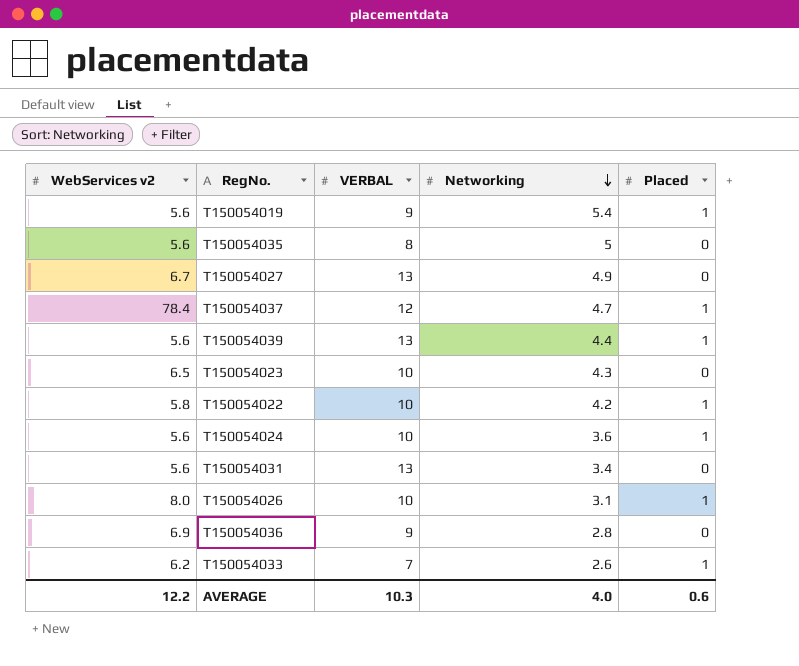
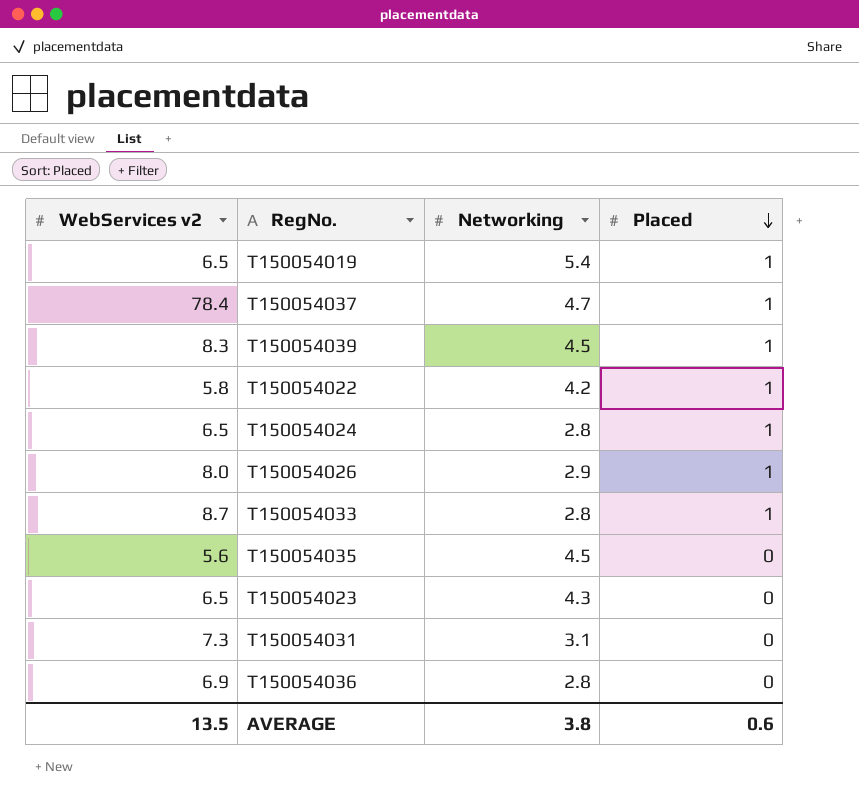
row order: Networking descending -> Placed descending
column VERBAL | position: 3 -> none
row T150054027: 6.7 | 13 | 4.9 | 0 -> none
T150054019 | WebServices v2: 5.6 -> 6.5
T150054039 | WebServices v2: 5.6 -> 8.3
T150054039 | Networking: 4.4 -> 4.5
T150054024 | WebServices v2: 5.6 -> 6.5
T150054024 | Networking: 3.6 -> 2.8
T150054026 | Networking: 3.1 -> 2.9
T150054033 | WebServices v2: 6.2 -> 8.7
T150054033 | Networking: 2.6 -> 2.8
T150054035 | Networking: 5 -> 4.5
T150054031 | WebServices v2: 5.6 -> 7.3
T150054031 | Networking: 3.4 -> 3.1
AVERAGE | WebServices v2: 12.2 -> 13.5
AVERAGE | Networking: 4.0 -> 3.8

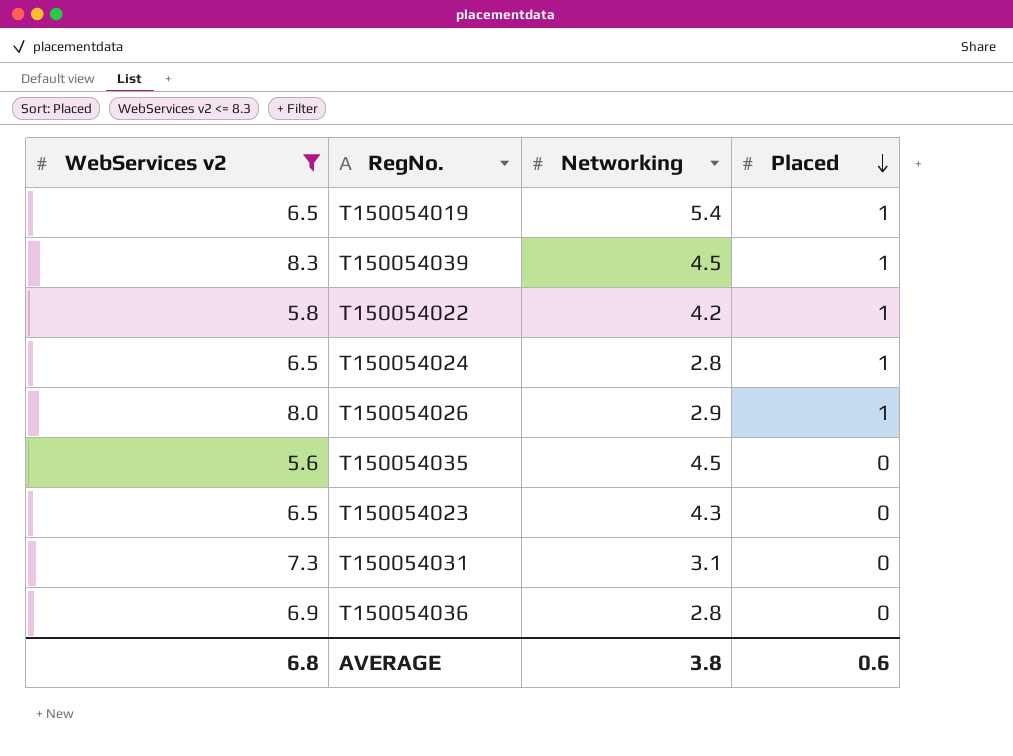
filter: none -> WebServices v2 <= 8.3
AVERAGE | WebServices v2: 13.5 -> 6.8

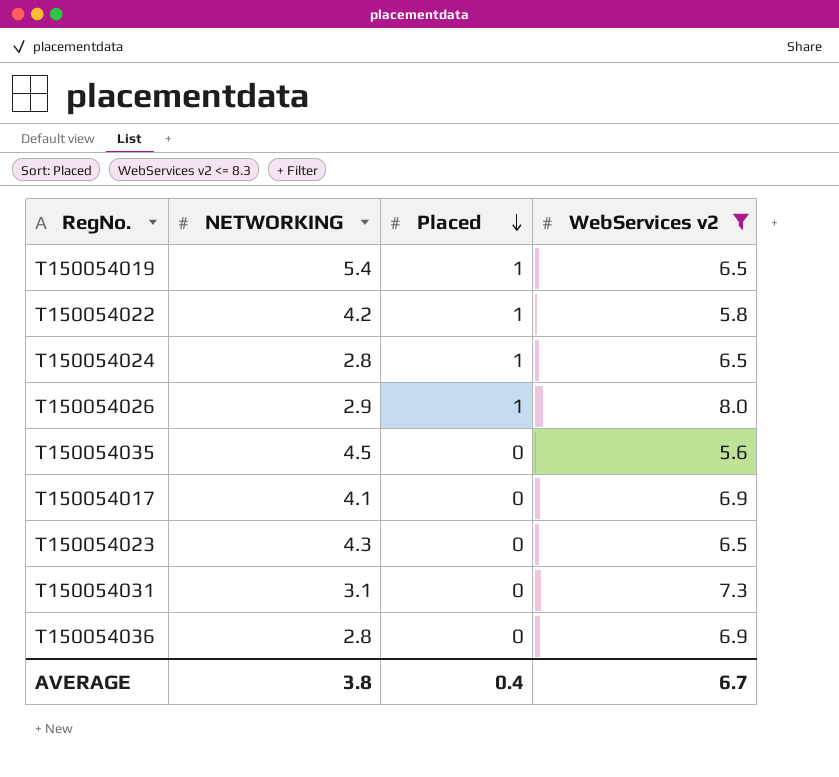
column name: Networking -> NETWORKING
column WebServices v2 | position: 1 -> 4
row T150054039: 8.3 | 4.5 | 1 -> none
row T150054017: none -> 4.1 | 0 | 6.9
AVERAGE | Placed: 0.6 -> 0.4
AVERAGE | WebServices v2: 6.8 -> 6.7

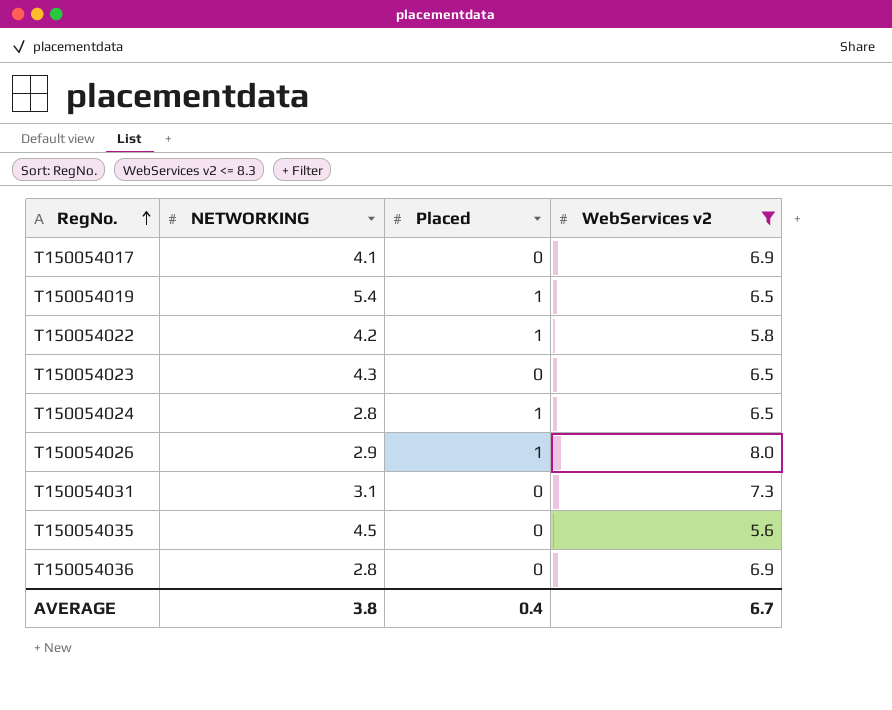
row order: Placed descending -> RegNo. ascending

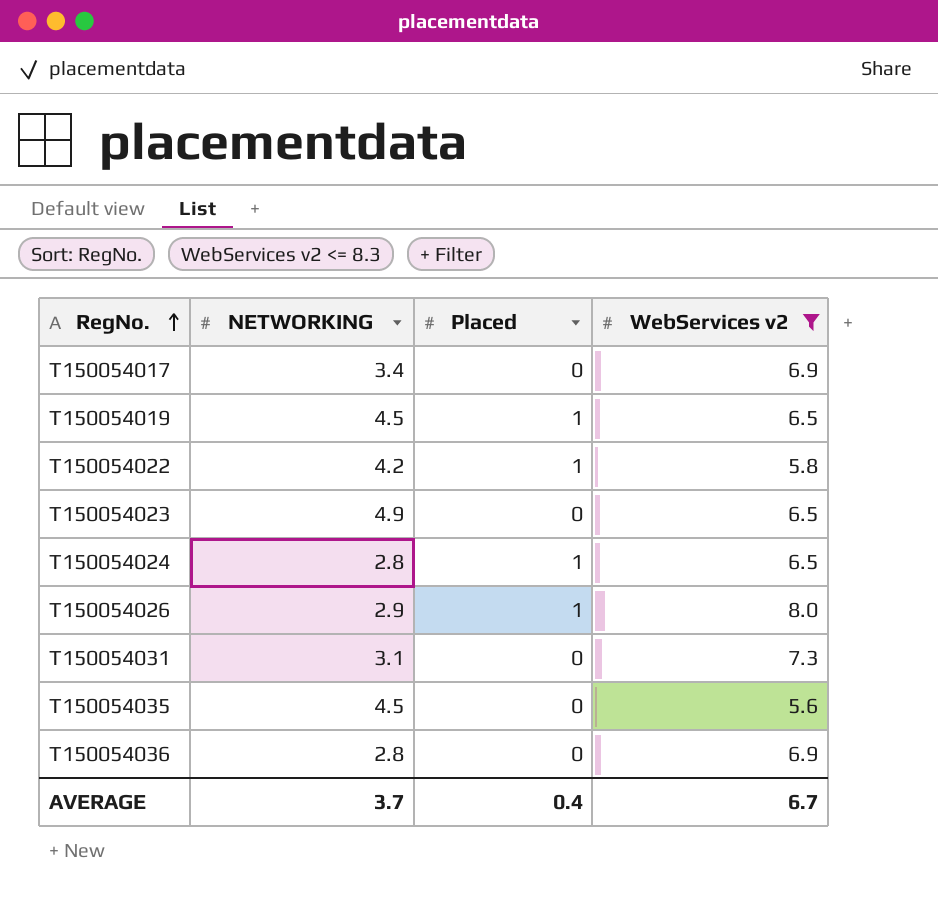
T150054017 | NETWORKING: 4.1 -> 3.4
T150054019 | NETWORKING: 5.4 -> 4.5
T150054023 | NETWORKING: 4.3 -> 4.9
AVERAGE | NETWORKING: 3.8 -> 3.7

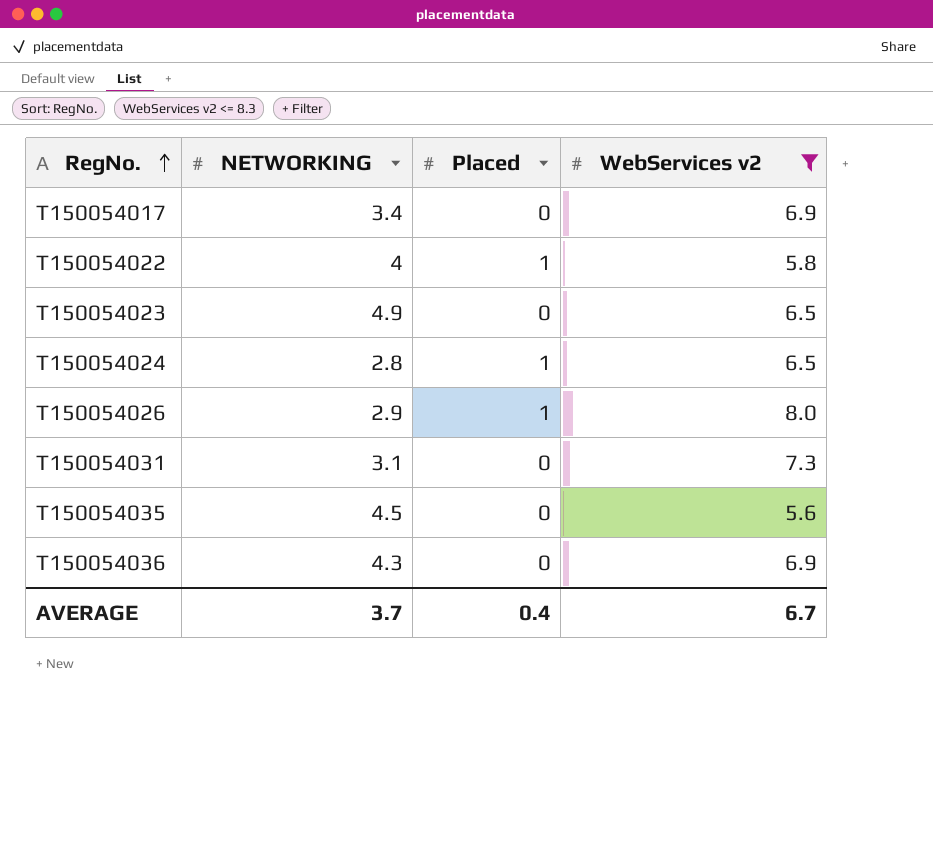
row T150054019: 4.5 | 1 | 6.5 -> none
T150054022 | NETWORKING: 4.2 -> 4
T150054036 | NETWORKING: 2.8 -> 4.3

